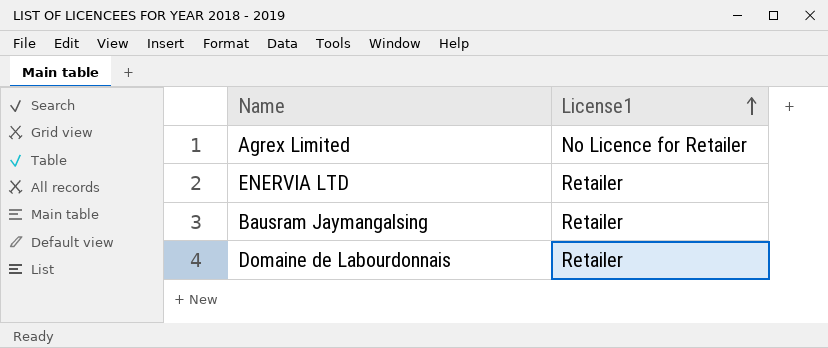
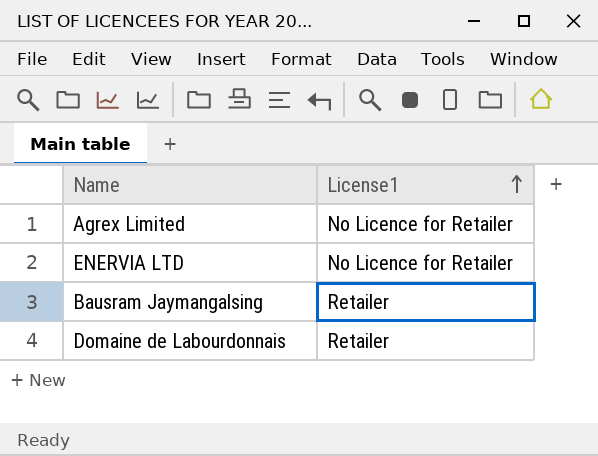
ENERVIA LTD | License1: Retailer -> No Licence for Retailer

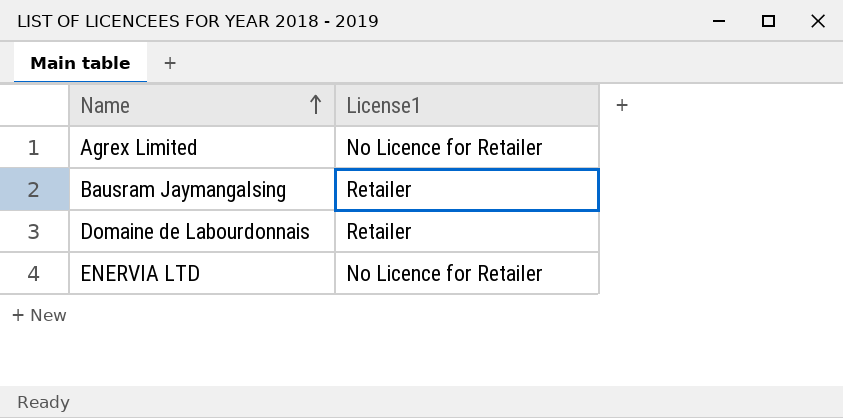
row order: License1 ascending -> Name ascending

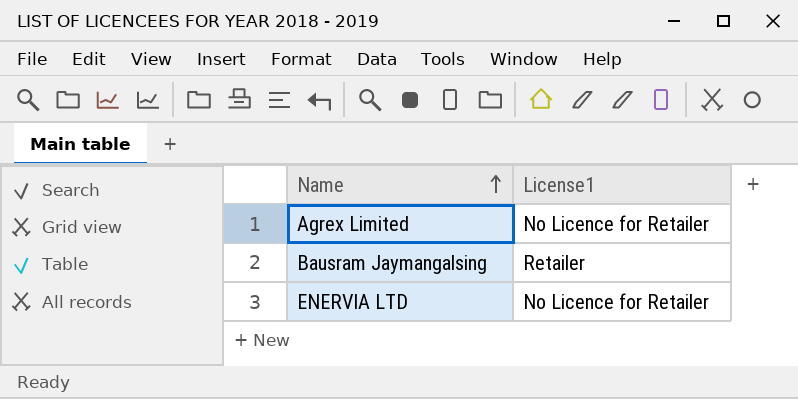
row Domaine de Labourdonnais: Retailer -> none

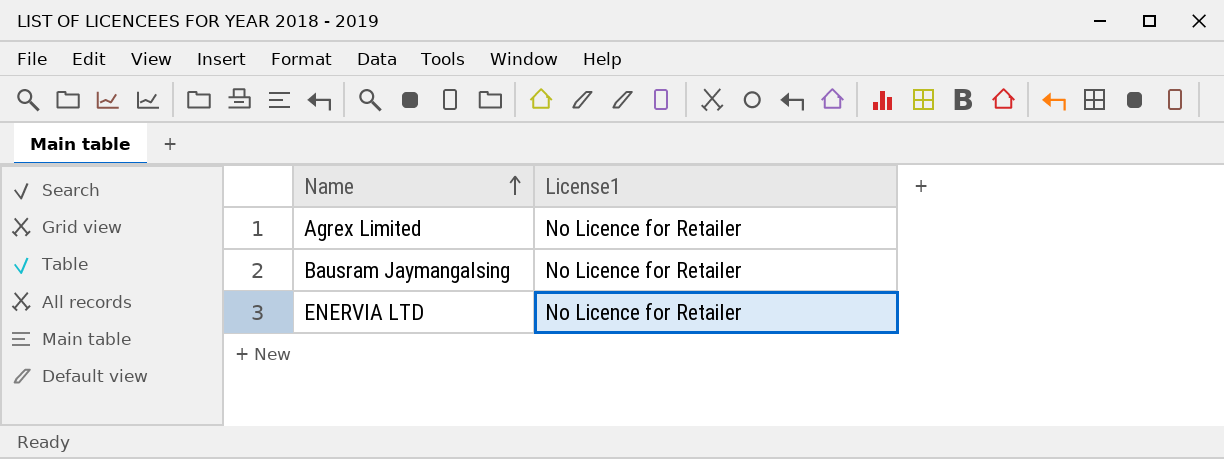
Bausram Jaymangalsing | License1: Retailer -> No Licence for Retailer

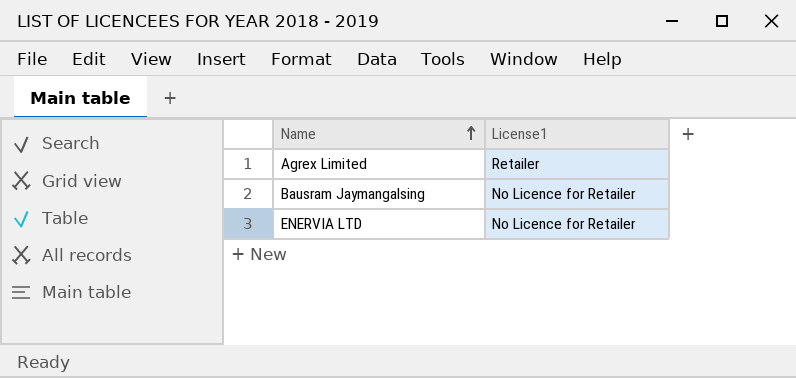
Agrex Limited | License1: No Licence for Retailer -> Retailer

